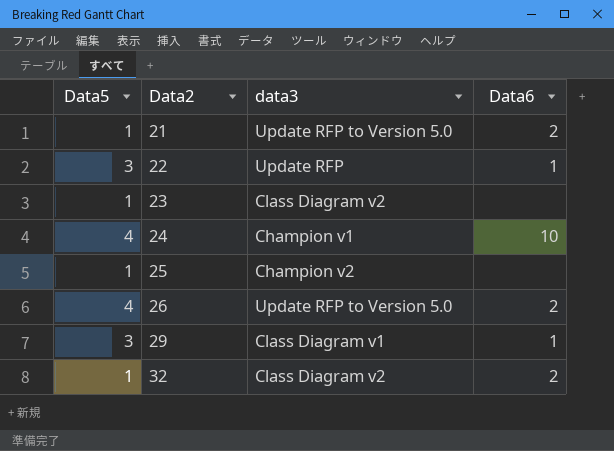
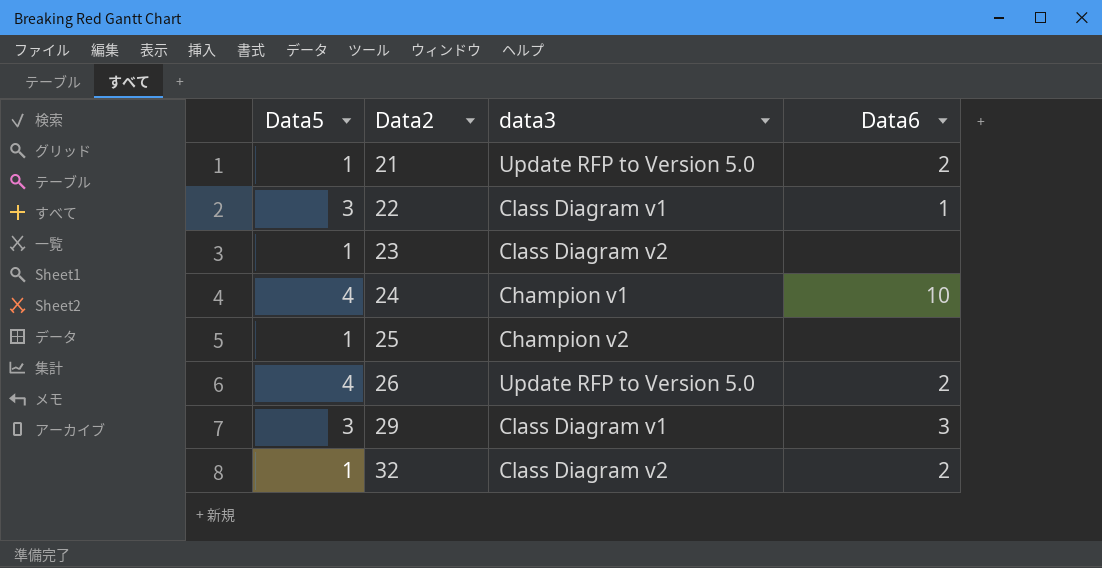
22 | data3: Update RFP -> Class Diagram v1
29 | Data6: 1 -> 3

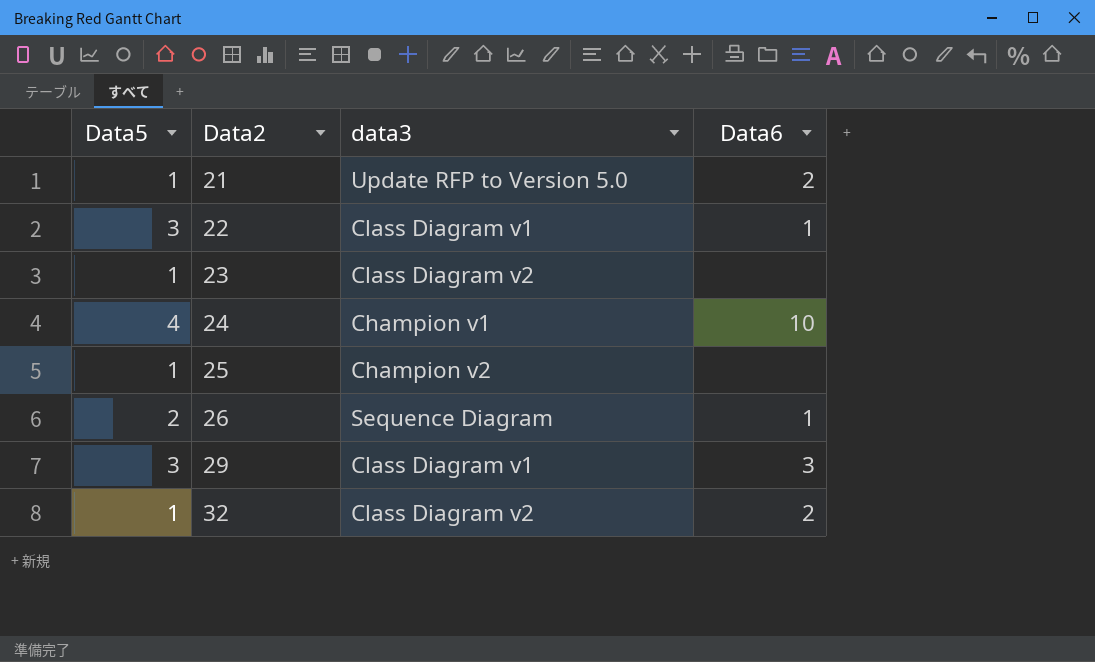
26 | Data5: 4 -> 2
26 | data3: Update RFP to Version 5.0 -> Sequence Diagram
26 | Data6: 2 -> 1

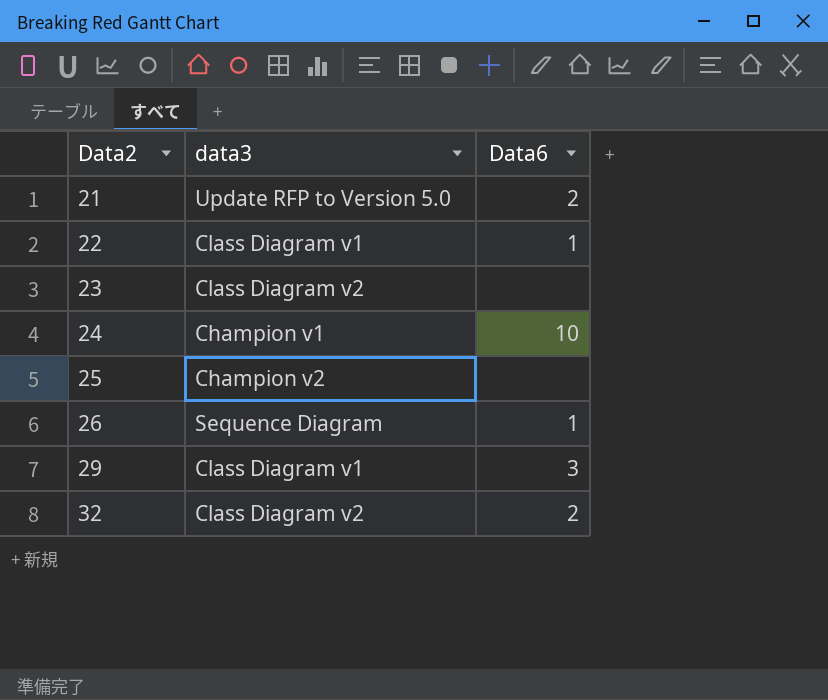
column Data5 | position: 1 -> none

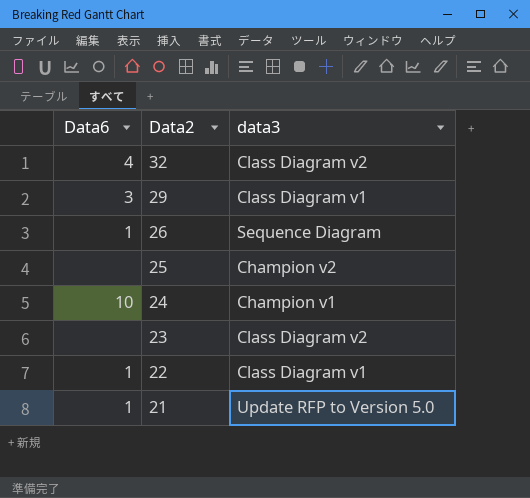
row order: Data2 ascending -> Data2 descending
column Data6 | position: 3 -> 1
32 | Data6: 2 -> 4
21 | Data6: 2 -> 1

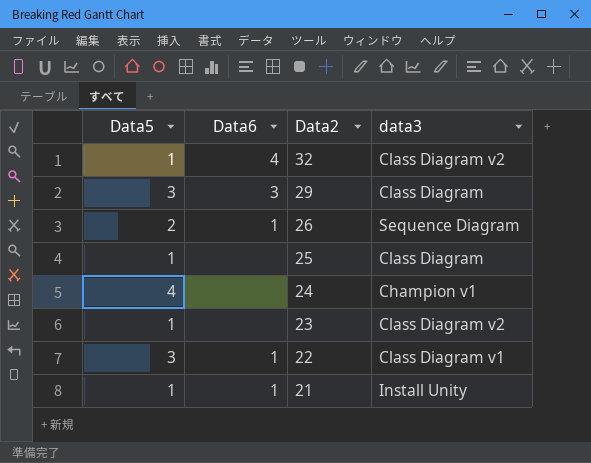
column Data5 | position: none -> 1
29 | data3: Class Diagram v1 -> Class Diagram
25 | data3: Champion v2 -> Class Diagram
24 | Data6: 10 -> none
21 | data3: Update RFP to Version 5.0 -> Install Unity

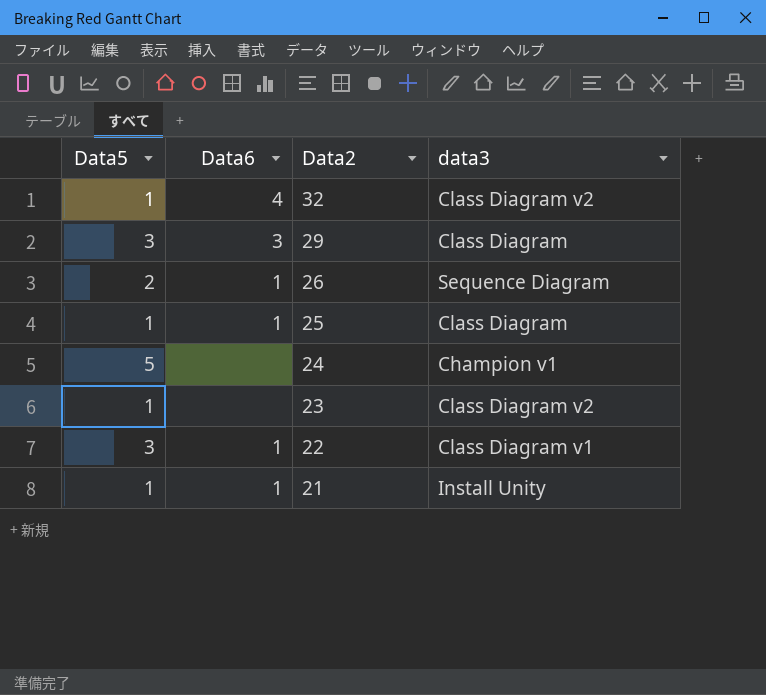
25 | Data6: none -> 1
24 | Data5: 4 -> 5

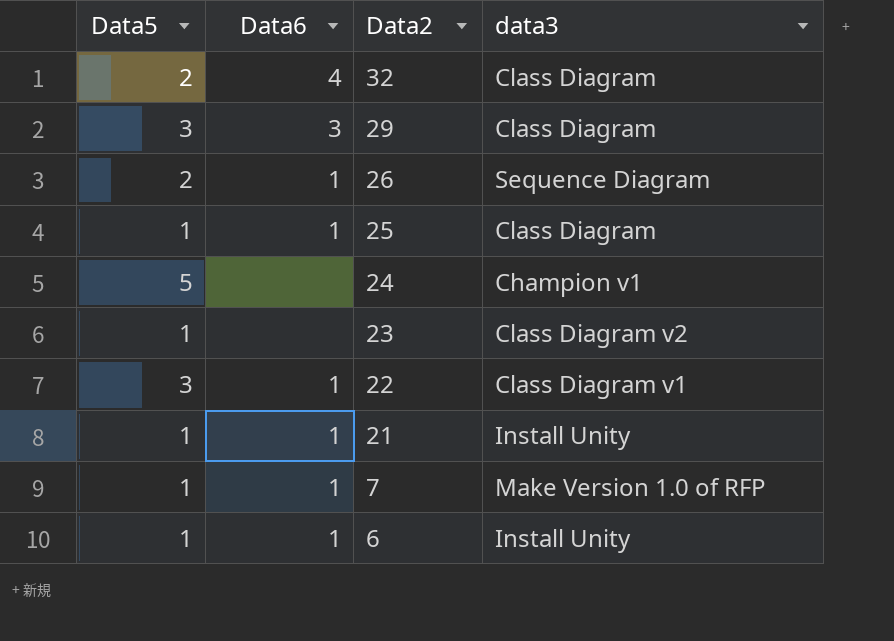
32 | Data5: 1 -> 2
32 | data3: Class Diagram v2 -> Class Diagram
row 7: none -> 1 | 1 | Make Version 1.0 of RFP
row 6: none -> 1 | 1 | Install Unity

